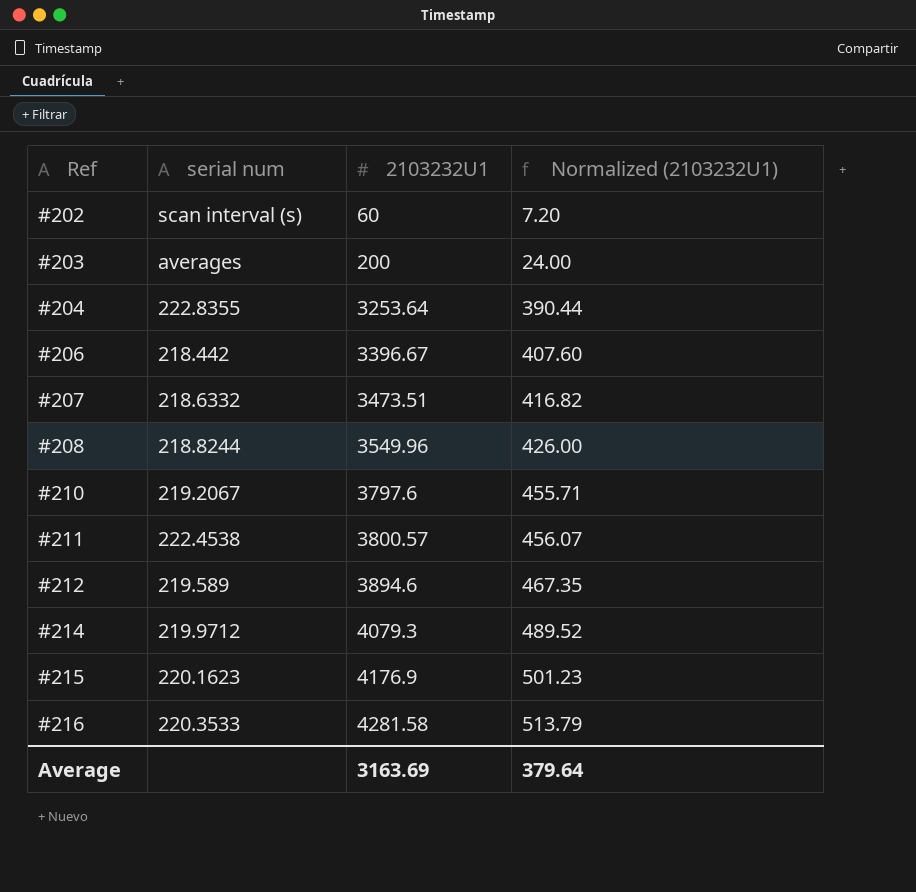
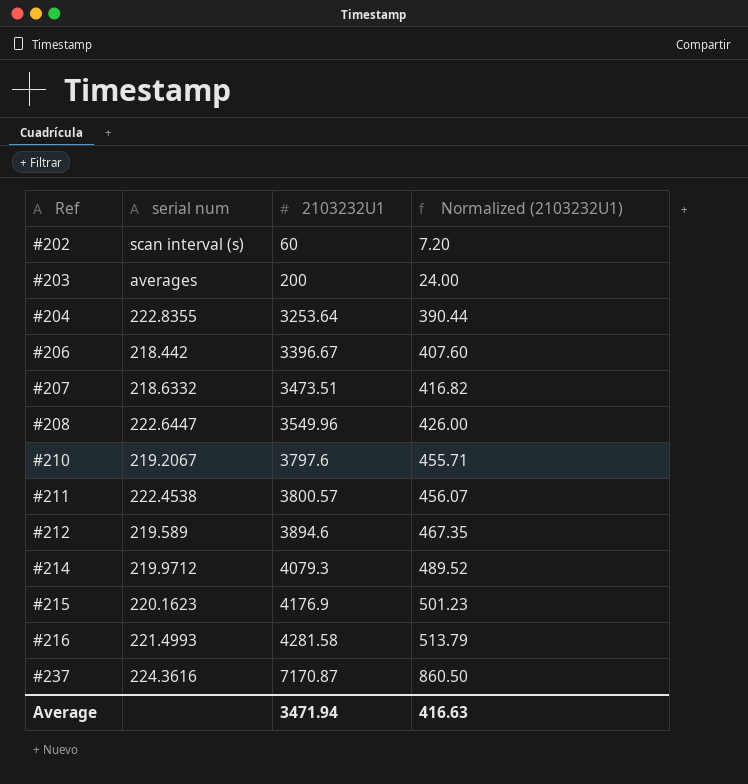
#208 | serial num: 218.8244 -> 222.6447
#216 | serial num: 220.3533 -> 221.4993
row #237: none -> 224.3616 | 7170.87 | 860.50
Average | 2103232U1: 3163.69 -> 3471.94
Average | Normalized (2103232U1): 379.64 -> 416.63

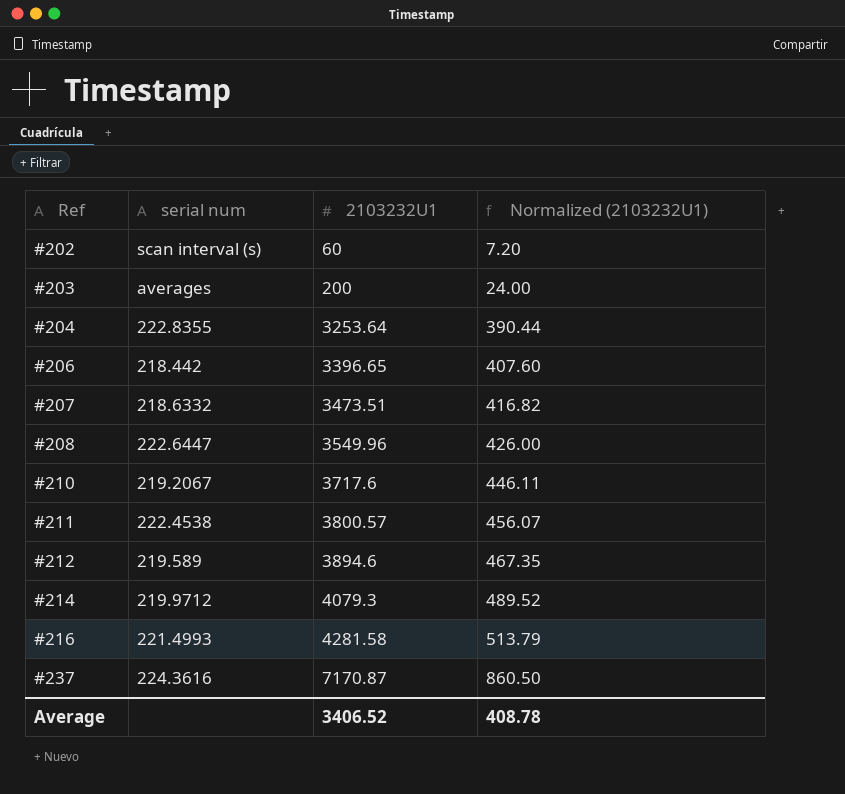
row #215: 220.1623 | 4176.9 | 501.23 -> none
#206 | 2103232U1: 3396.67 -> 3396.65
#210 | 2103232U1: 3797.6 -> 3717.6
#210 | Normalized (2103232U1): 455.71 -> 446.11
Average | 2103232U1: 3471.94 -> 3406.52
Average | Normalized (2103232U1): 416.63 -> 408.78

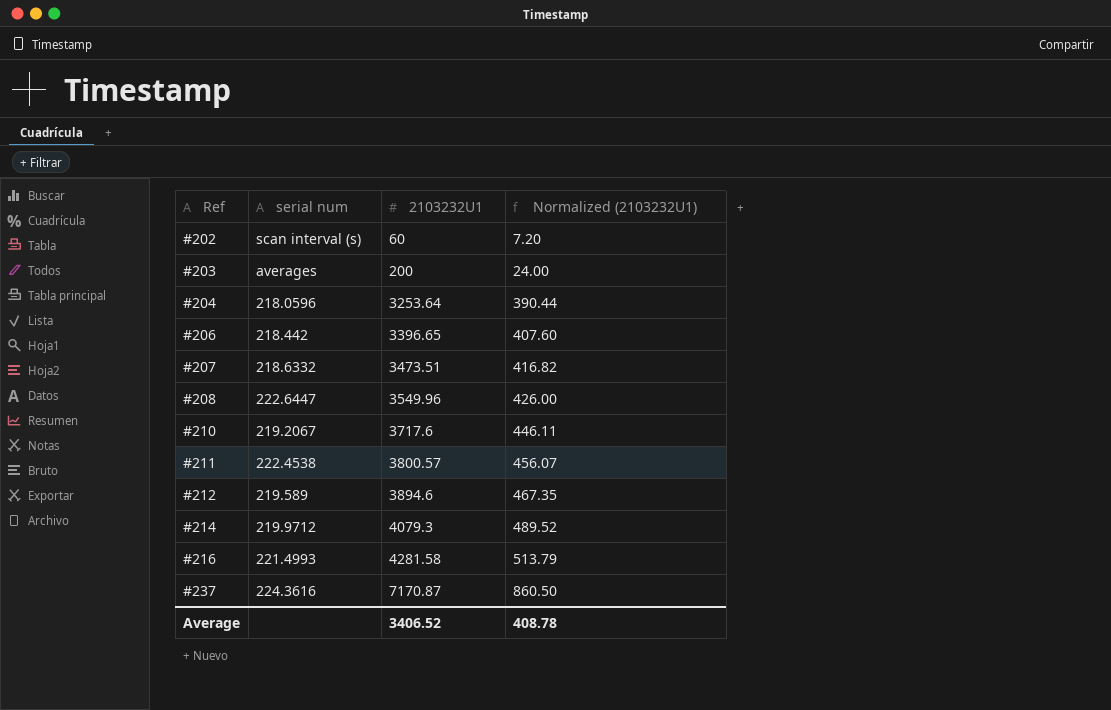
#204 | serial num: 222.8355 -> 218.0596

